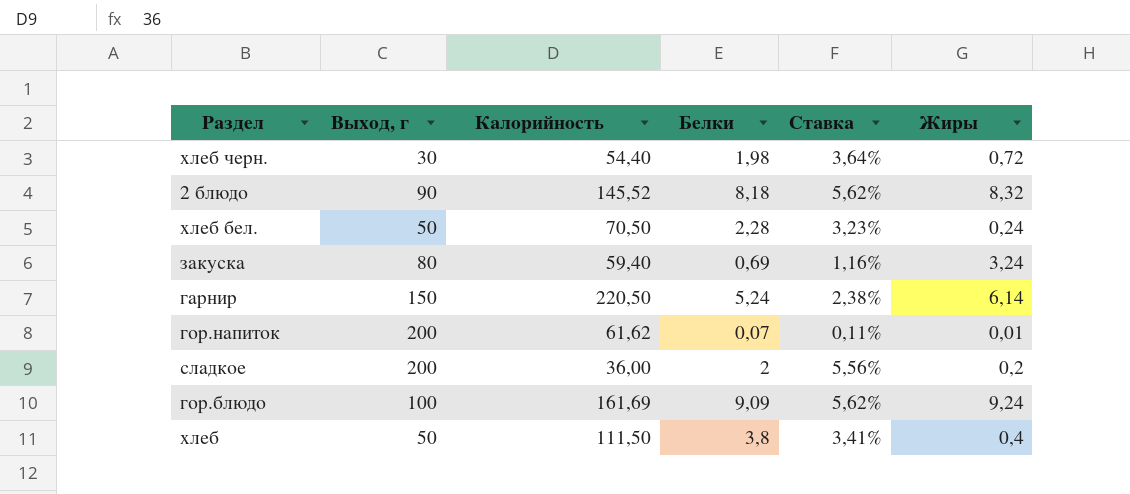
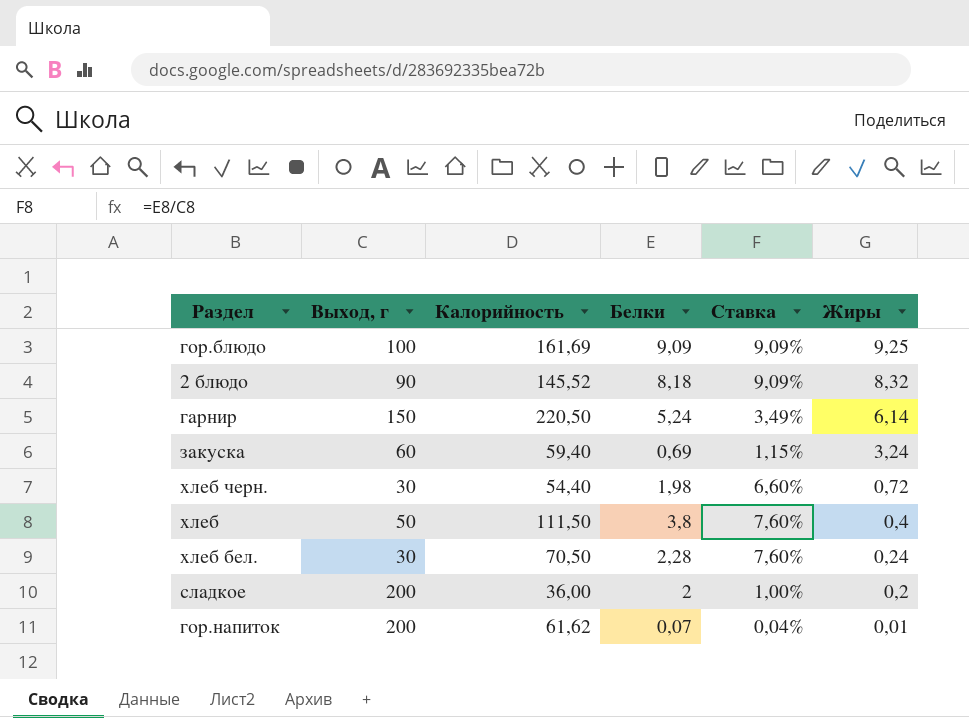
row order: none -> Жиры descending
column Ставка | formula: [Белки] / [Калорийность] -> [Белки] / [Выход, г]
гор.блюдо | Жиры: 9,24 -> 9,25
закуска | Выход, г: 80 -> 60
хлеб бел. | Выход, г: 50 -> 30

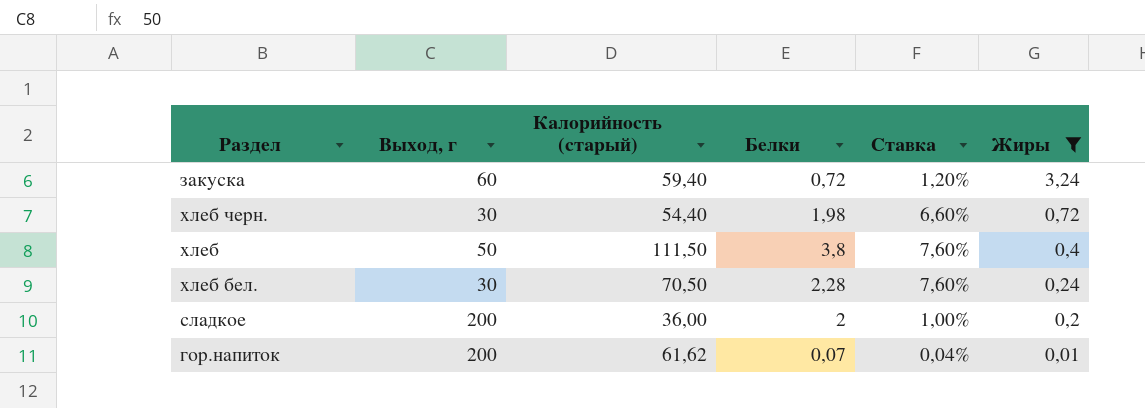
filter: none -> Жиры <= 3,24
column name: Калорийность -> Калорийность (старый)
закуска | Белки: 0,69 -> 0,72
закуска | Ставка: 1,15% -> 1,20%

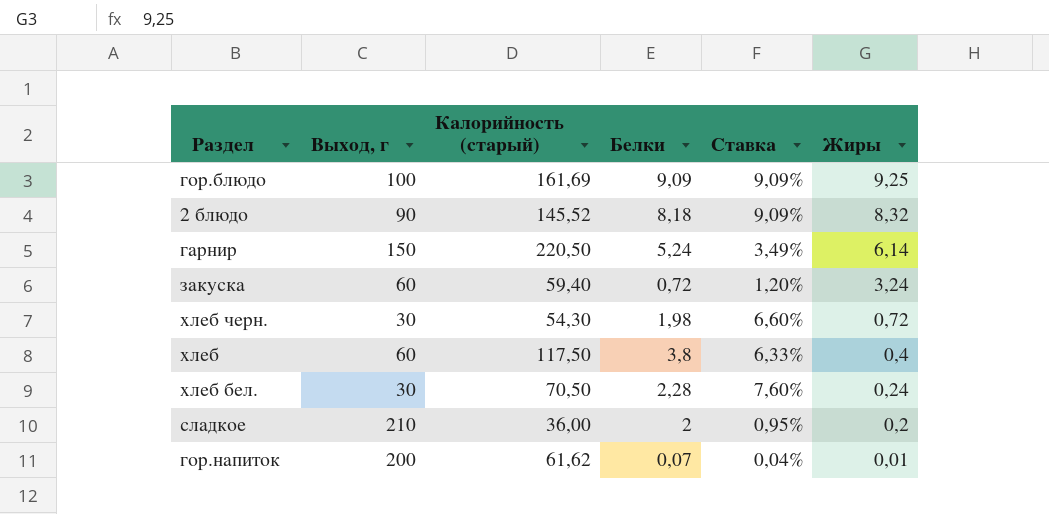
filter: Жиры <= 3,24 -> none
хлеб черн. | Калорийность (старый): 54,40 -> 54,30
хлеб | Выход, г: 50 -> 60
хлеб | Калорийность (старый): 111,50 -> 117,50
хлеб | Ставка: 7,60% -> 6,33%
сладкое | Выход, г: 200 -> 210
сладкое | Ставка: 1,00% -> 0,95%

